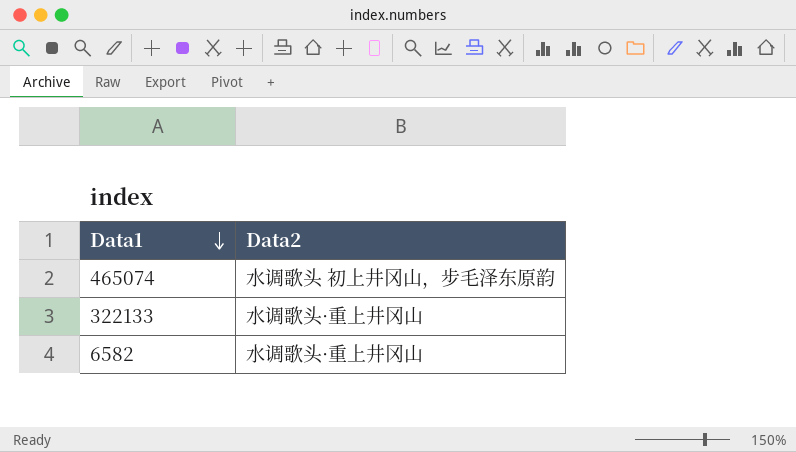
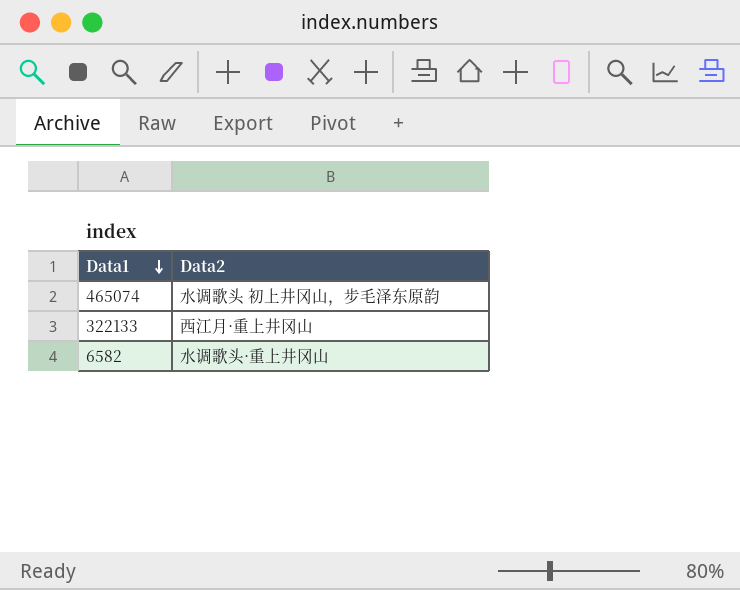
322133 | Data2: 水调歌头·重上井冈山 -> 西江月·重上井冈山

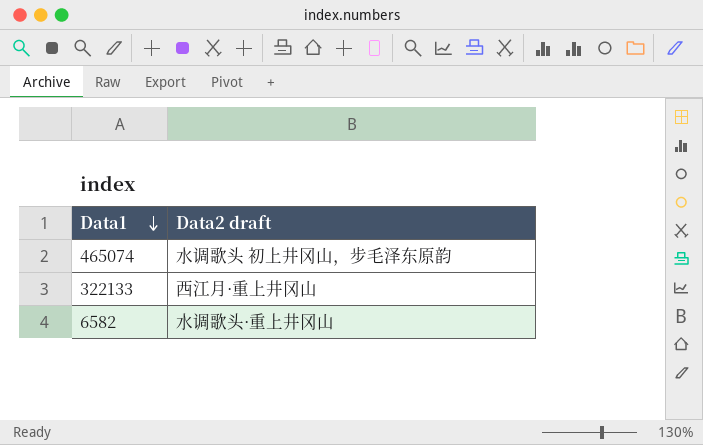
column name: Data2 -> Data2 draft

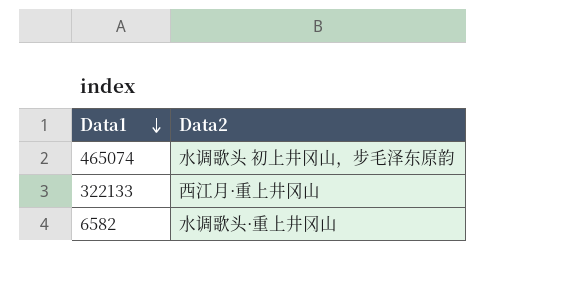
column name: Data2 draft -> Data2

